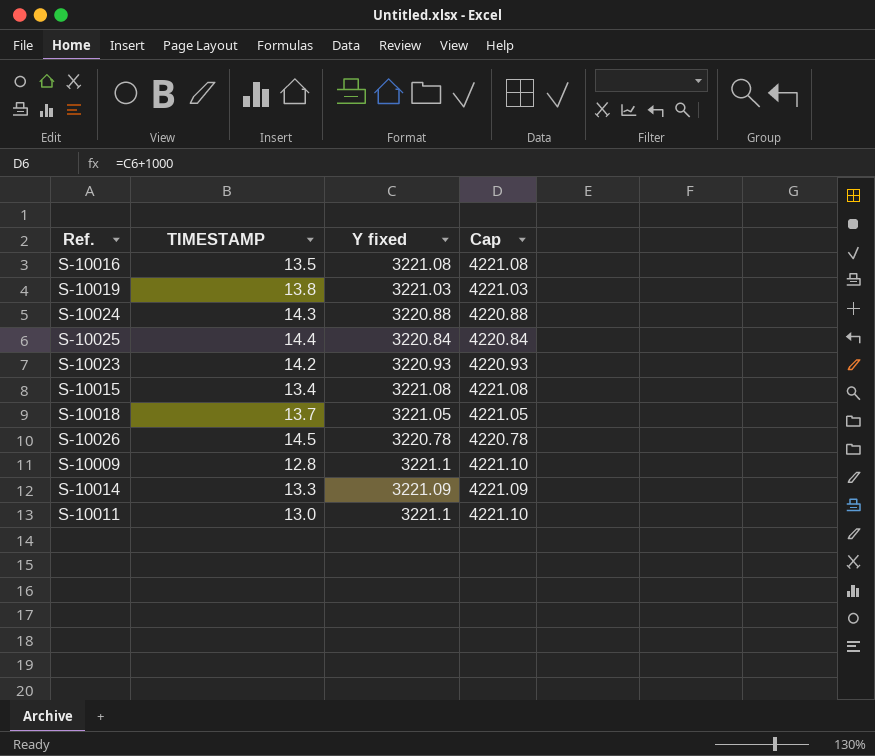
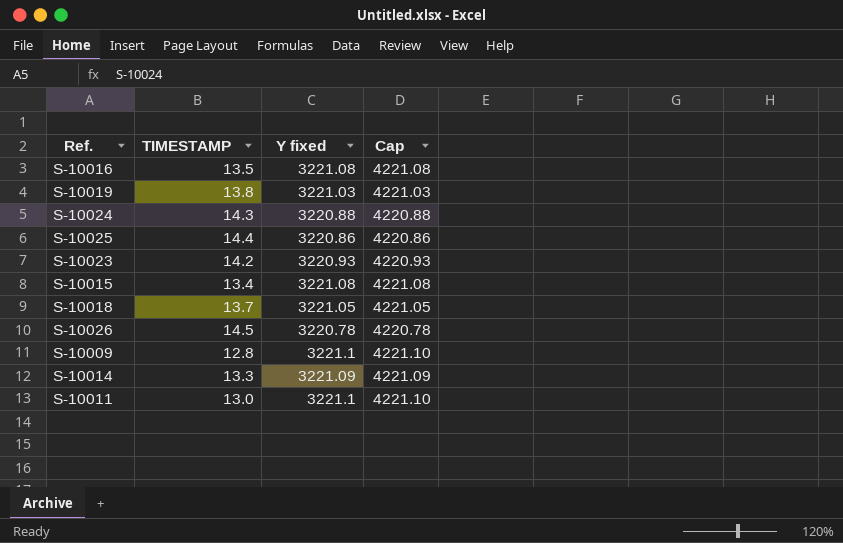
S-10025 | Y fixed: 3220.84 -> 3220.86
S-10025 | Cap: 4220.84 -> 4220.86

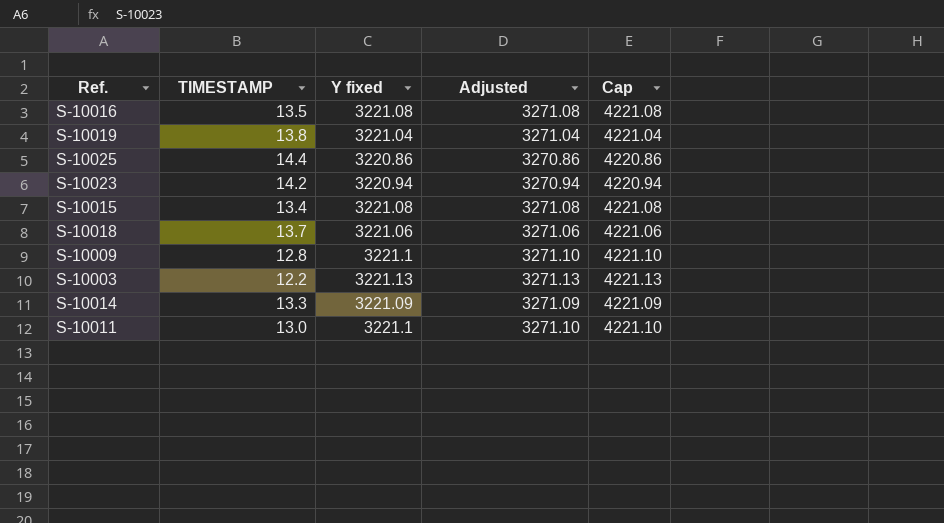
column Adjusted | formula: none -> [Y fixed] + 50
row S-10024: 14.3 | 3220.88 | 4220.88 -> none
row S-10026: 14.5 | 3220.78 | 4220.78 -> none
S-10019 | Y fixed: 3221.03 -> 3221.04
S-10019 | Cap: 4221.03 -> 4221.04
S-10023 | Y fixed: 3220.93 -> 3220.94
S-10023 | Cap: 4220.93 -> 4220.94
S-10018 | Y fixed: 3221.05 -> 3221.06
S-10018 | Cap: 4221.05 -> 4221.06
row S-10003: none -> 12.2 | 3221.13 | 3271.13 | 4221.13

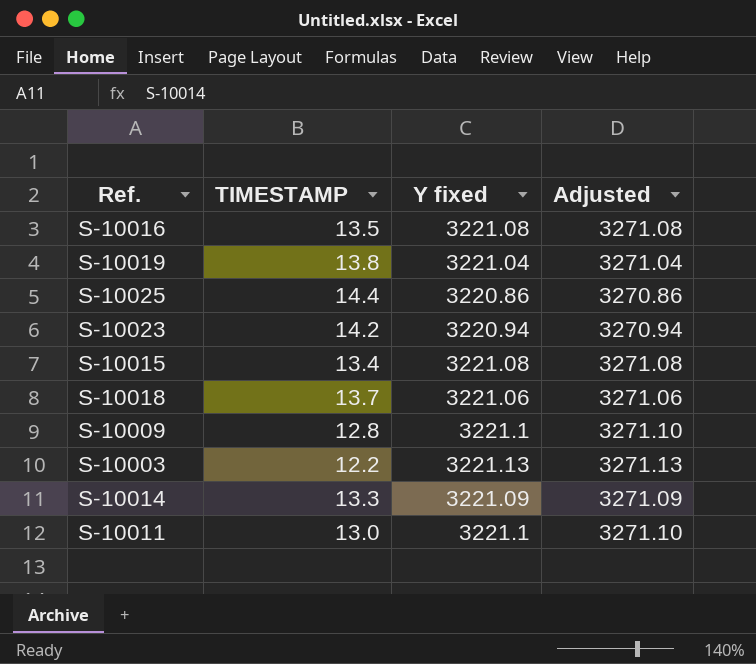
column Cap | formula: [Y fixed] + 1000 -> none

